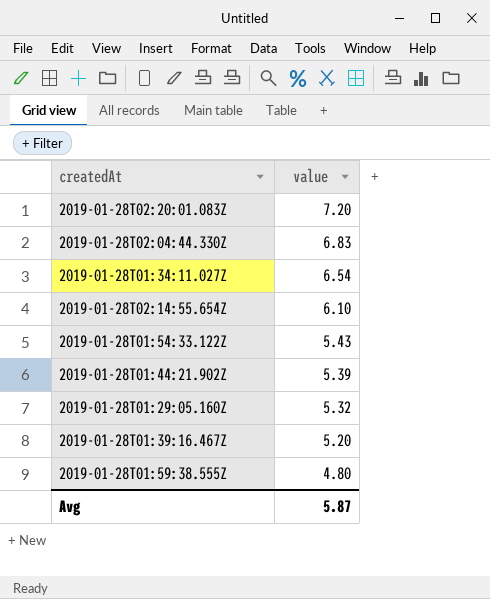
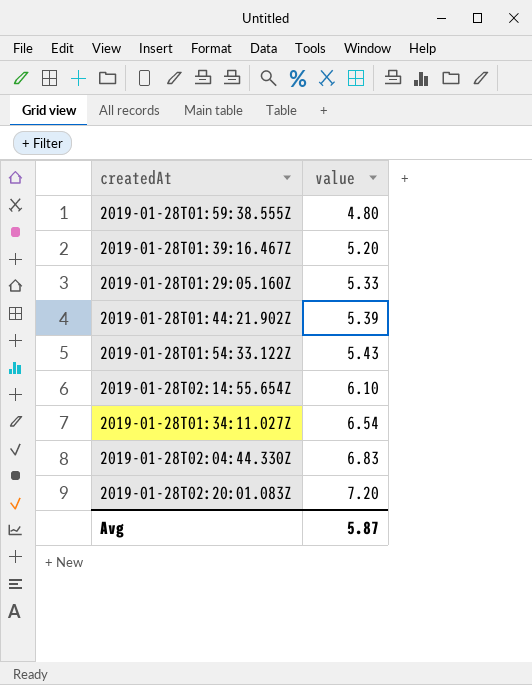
row order: value descending -> value ascending
2019-01-28T01:29:05.160Z | value: 5.32 -> 5.33

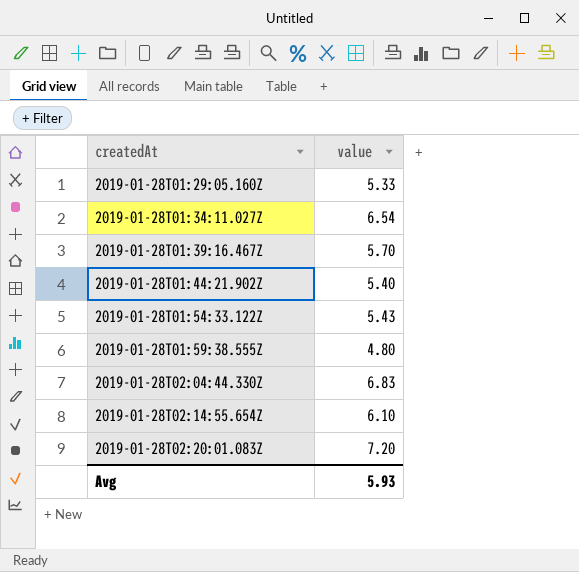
row order: value ascending -> createdAt ascending
2019-01-28T01:39:16.467Z | value: 5.20 -> 5.70
2019-01-28T01:44:21.902Z | value: 5.39 -> 5.40
Avg | value: 5.87 -> 5.93

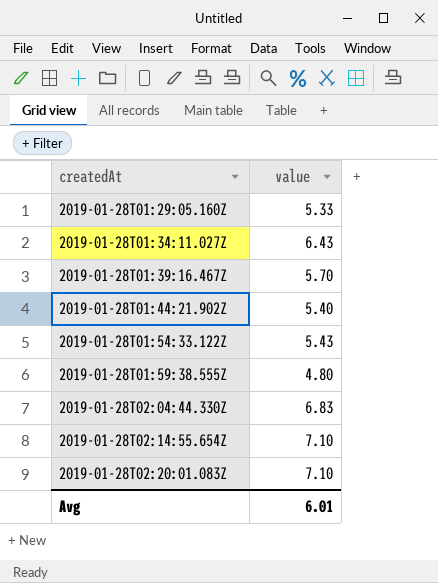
2019-01-28T01:34:11.027Z | value: 6.54 -> 6.43
2019-01-28T02:14:55.654Z | value: 6.10 -> 7.10
2019-01-28T02:20:01.083Z | value: 7.20 -> 7.10
Avg | value: 5.93 -> 6.01

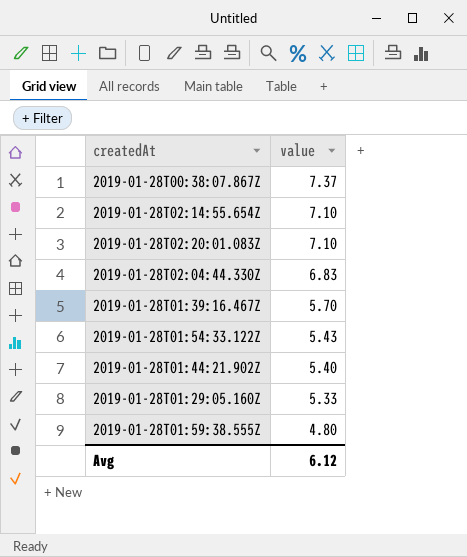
row order: createdAt ascending -> value descending
row 2019-01-28T01:34:11.027Z: 6.43 -> none
row 2019-01-28T00:38:07.867Z: none -> 7.37
Avg | value: 6.01 -> 6.12

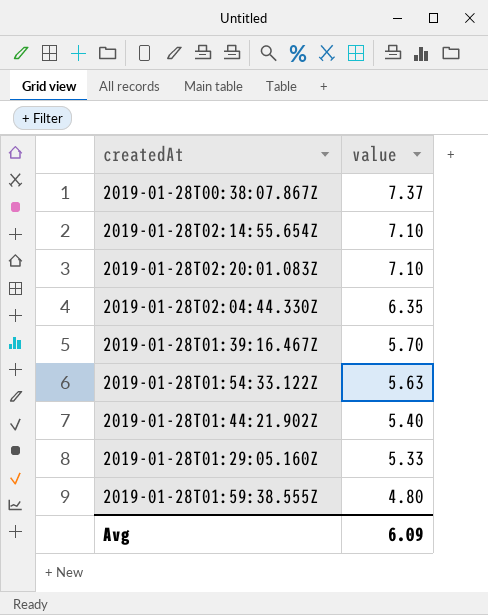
2019-01-28T02:04:44.330Z | value: 6.83 -> 6.35
2019-01-28T01:54:33.122Z | value: 5.43 -> 5.63
Avg | value: 6.12 -> 6.09

